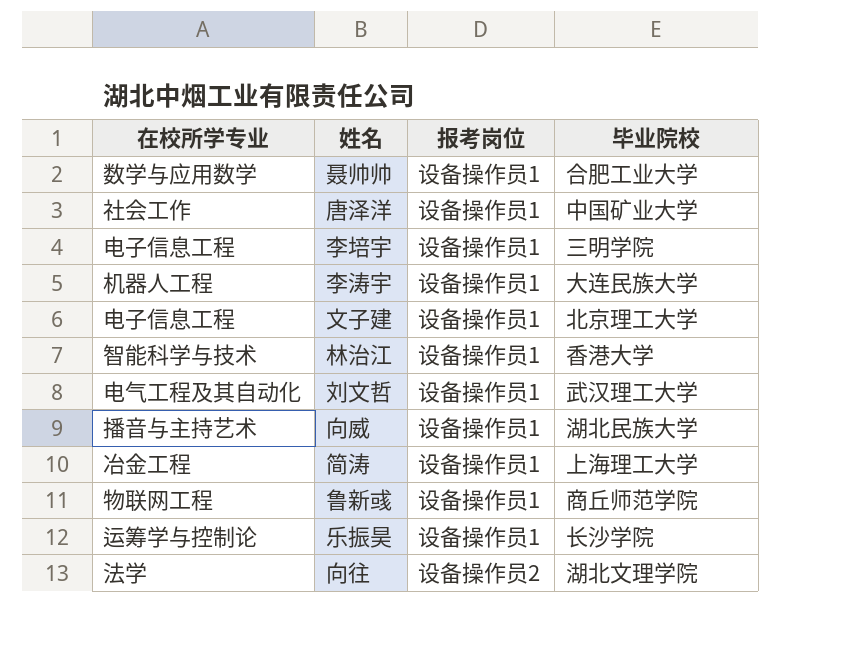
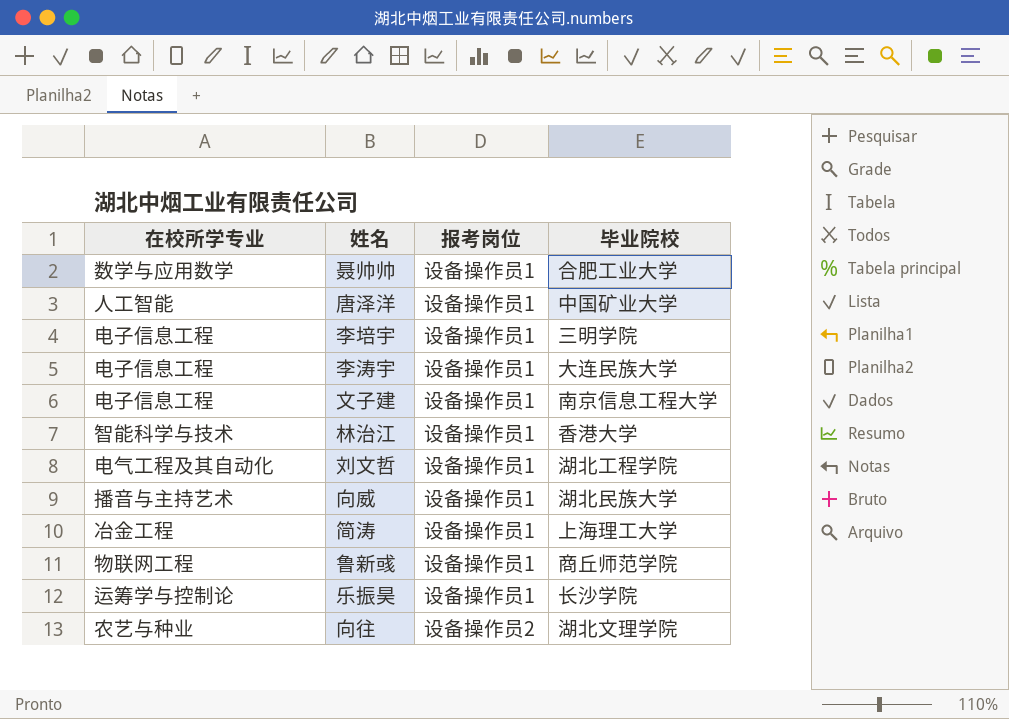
唐泽洋 | 在校所学专业: 社会工作 -> 人工智能
李涛宇 | 在校所学专业: 机器人工程 -> 电子信息工程
文子建 | 毕业院校: 北京理工大学 -> 南京信息工程大学
刘文哲 | 毕业院校: 武汉理工大学 -> 湖北工程学院
向往 | 在校所学专业: 法学 -> 农艺与种业

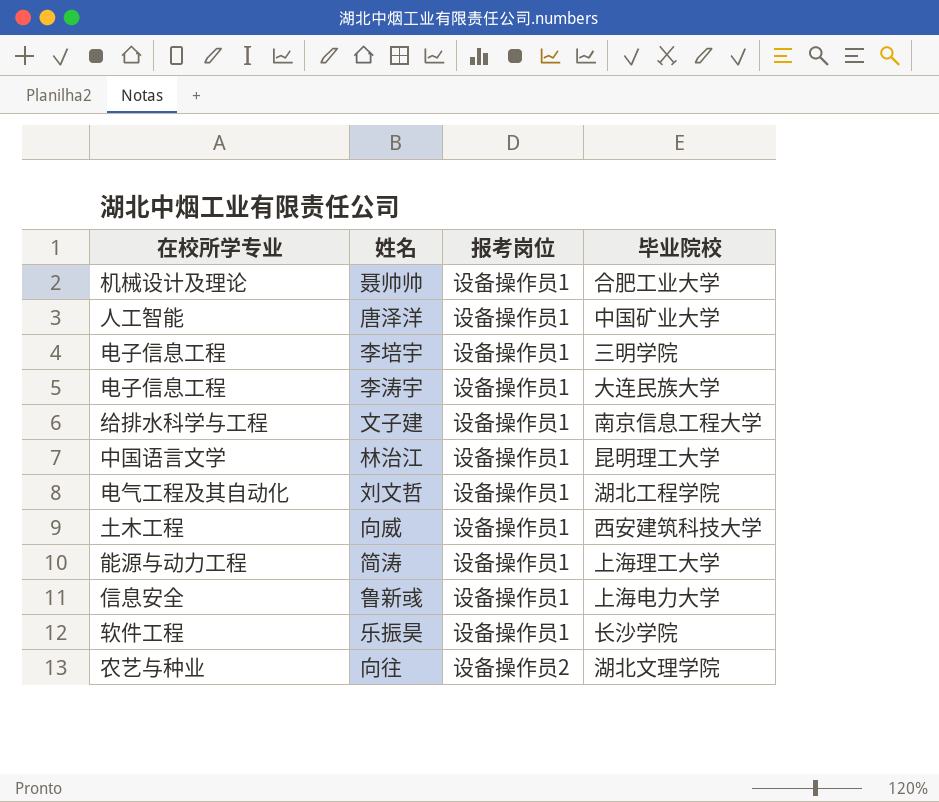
聂帅帅 | 在校所学专业: 数学与应用数学 -> 机械设计及理论
文子建 | 在校所学专业: 电子信息工程 -> 给排水科学与工程
林治江 | 在校所学专业: 智能科学与技术 -> 中国语言文学
林治江 | 毕业院校: 香港大学 -> 昆明理工大学
向威 | 在校所学专业: 播音与主持艺术 -> 土木工程
向威 | 毕业院校: 湖北民族大学 -> 西安建筑科技大学
简涛 | 在校所学专业: 冶金工程 -> 能源与动力工程
鲁新彧 | 在校所学专业: 物联网工程 -> 信息安全
鲁新彧 | 毕业院校: 商丘师范学院 -> 上海电力大学
乐振昊 | 在校所学专业: 运筹学与控制论 -> 软件工程

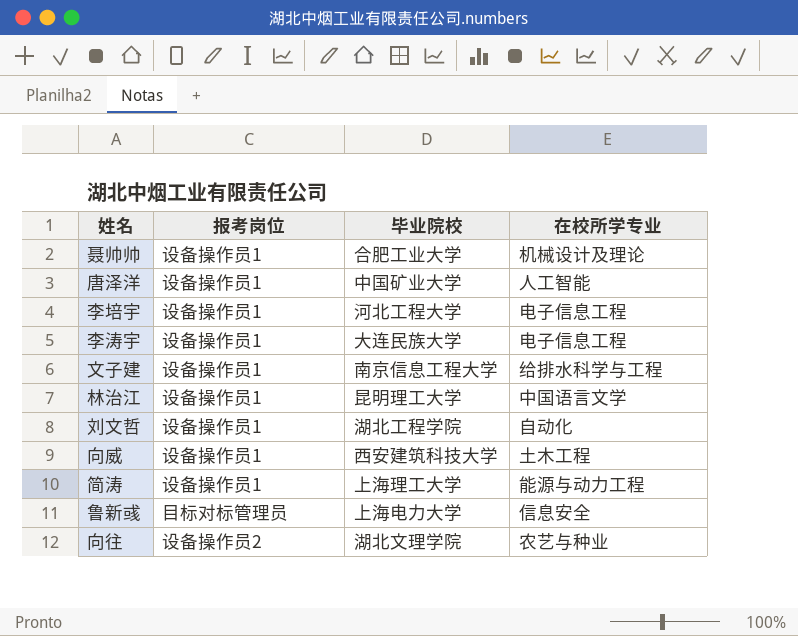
column 在校所学专业 | position: 1 -> 4
row 乐振昊: 软件工程 | 设备操作员1 | 长沙学院 -> none
李培宇 | 毕业院校: 三明学院 -> 河北工程大学
刘文哲 | 在校所学专业: 电气工程及其自动化 -> 自动化
鲁新彧 | 报考岗位: 设备操作员1 -> 目标对标管理员

